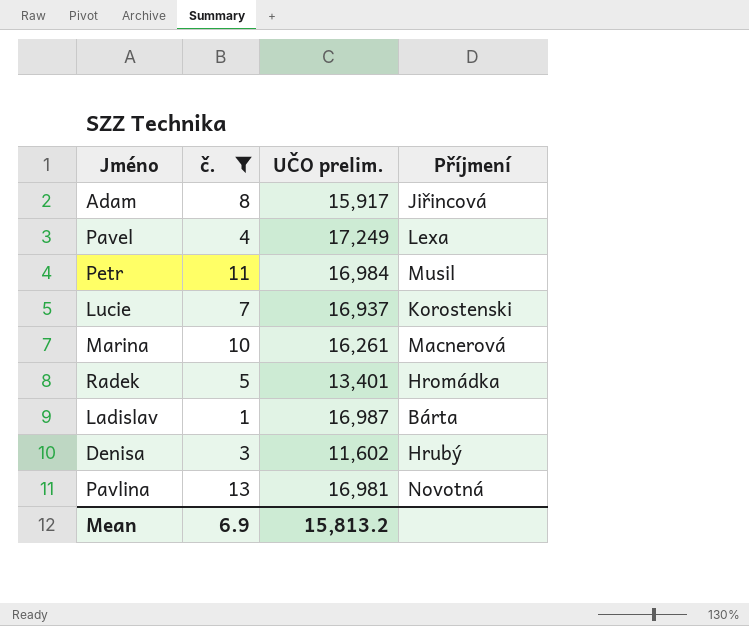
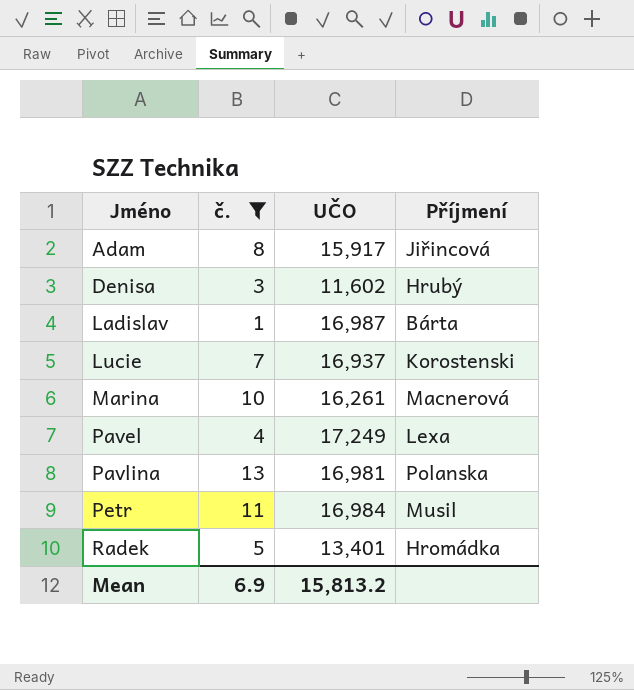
row order: none -> Jméno ascending
column name: UČO prelim. -> UČO
Pavlina | Příjmení: Novotná -> Polanska

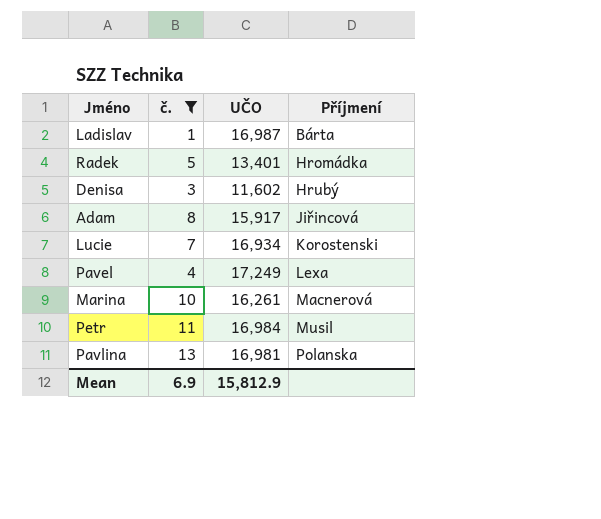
row order: Jméno ascending -> Příjmení ascending
Lucie | UČO: 16,937 -> 16,934
Mean | UČO: 15,813.2 -> 15,812.9

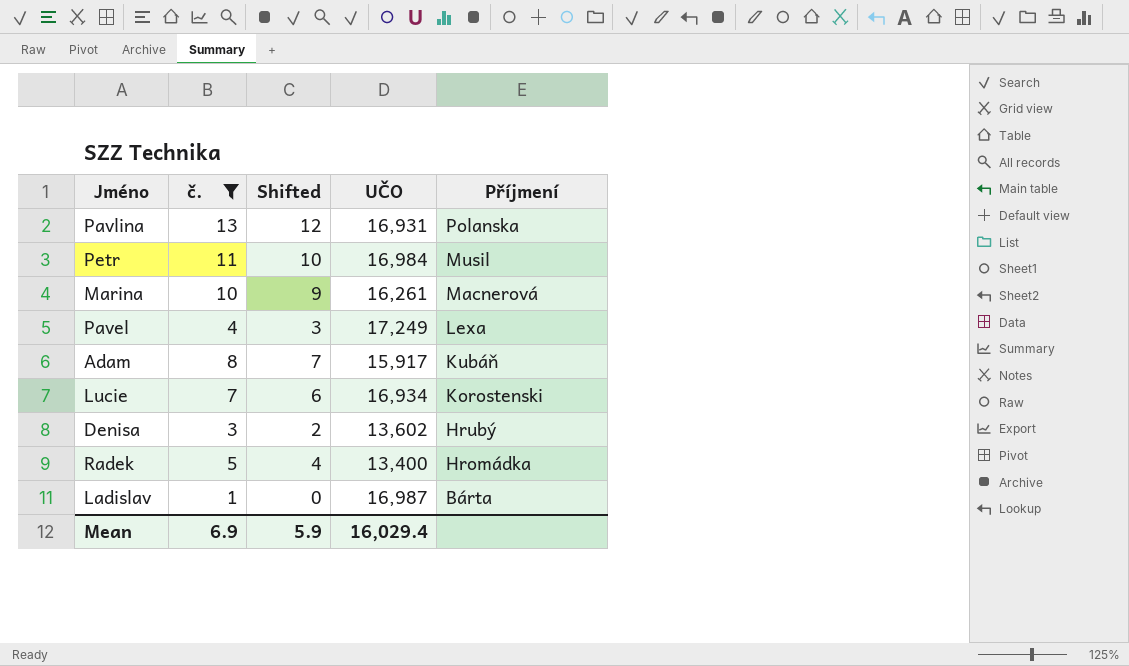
row order: Příjmení ascending -> Příjmení descending
column Shifted | formula: none -> [č.] - 1
Pavlina | UČO: 16,981 -> 16,931
Adam | Příjmení: Jiřincová -> Kubáň
Denisa | UČO: 11,602 -> 13,602
Radek | UČO: 13,401 -> 13,400
Mean | UČO: 15,812.9 -> 16,029.4

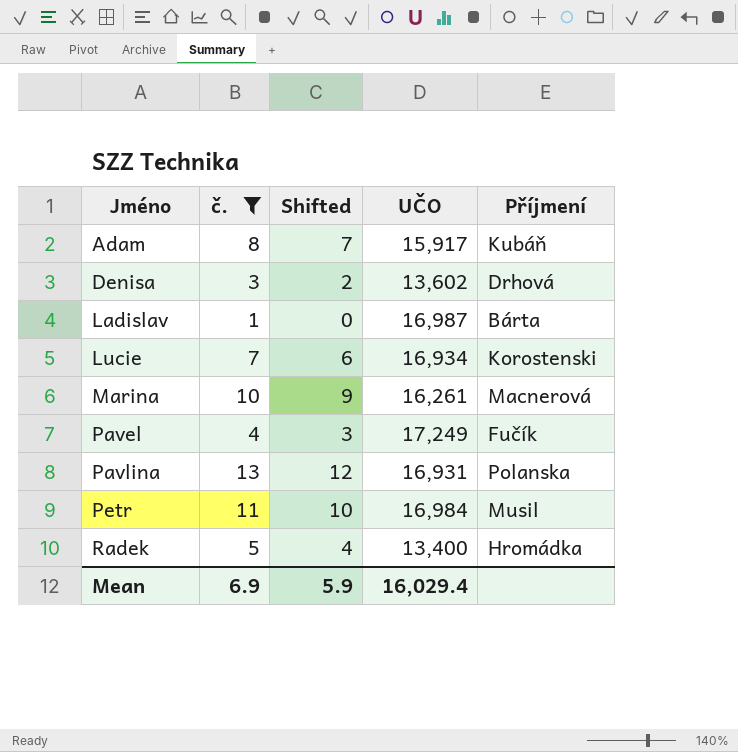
row order: Příjmení descending -> Jméno ascending
Denisa | Příjmení: Hrubý -> Drhová
Pavel | Příjmení: Lexa -> Fučík

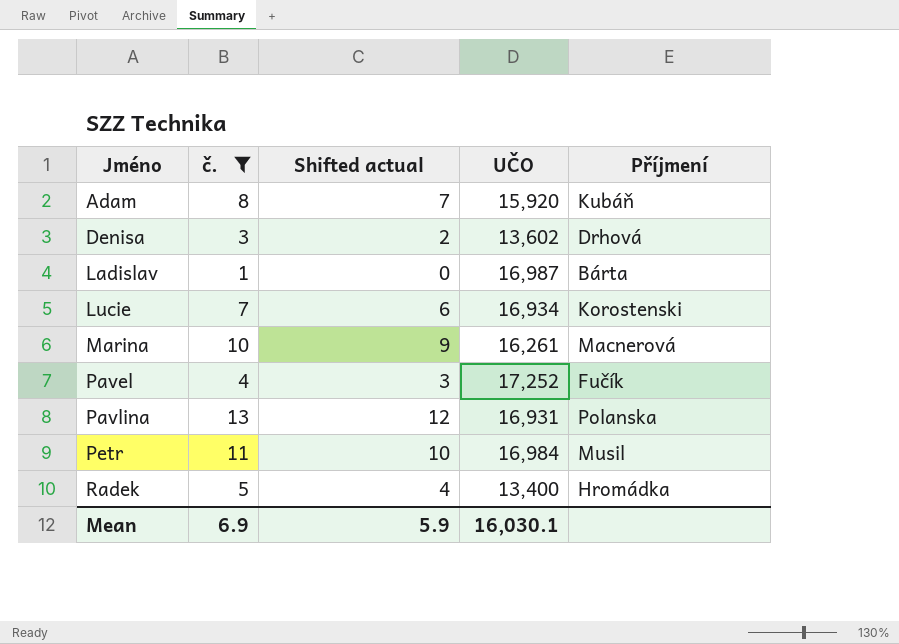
column name: Shifted -> Shifted actual
Adam | UČO: 15,917 -> 15,920
Pavel | UČO: 17,249 -> 17,252
Mean | UČO: 16,029.4 -> 16,030.1

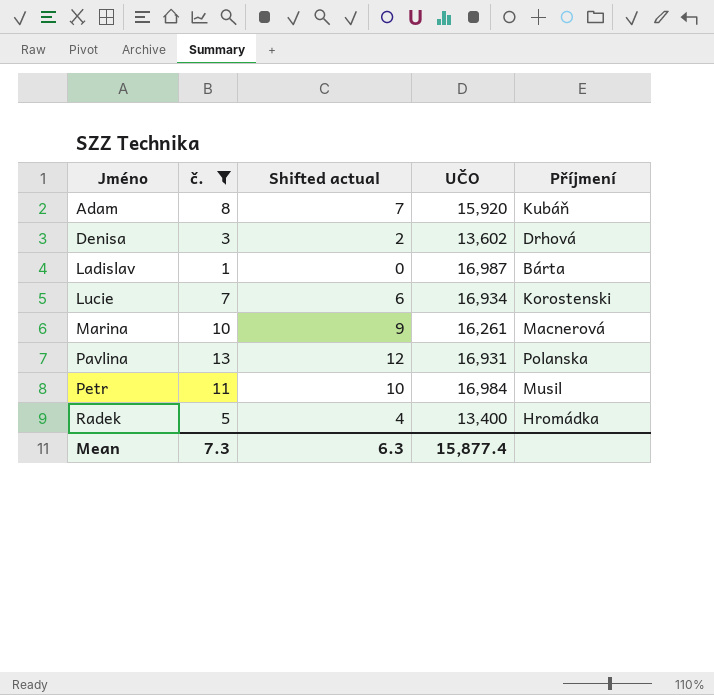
row Pavel: 4 | 3 | 17,252 | Fučík -> none
Mean | č.: 6.9 -> 7.3
Mean | Shifted actual: 5.9 -> 6.3
Mean | UČO: 16,030.1 -> 15,877.4

